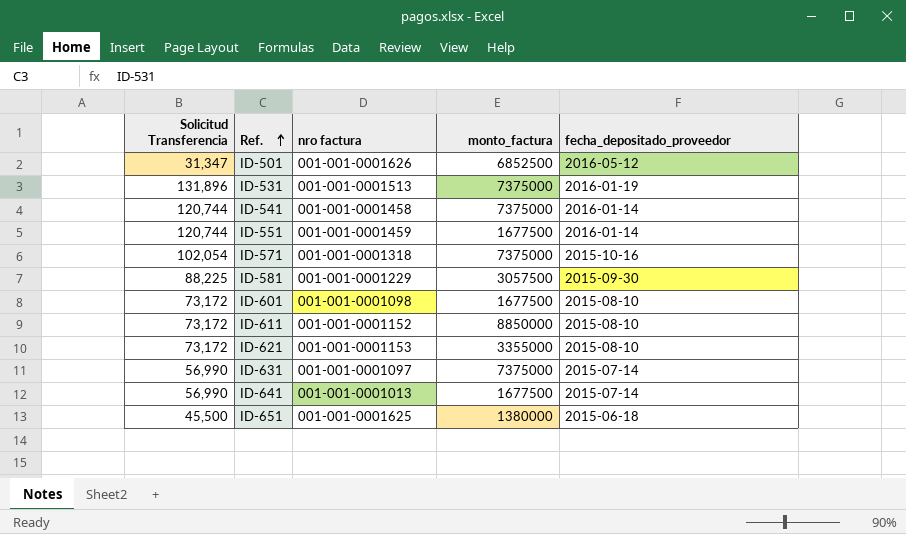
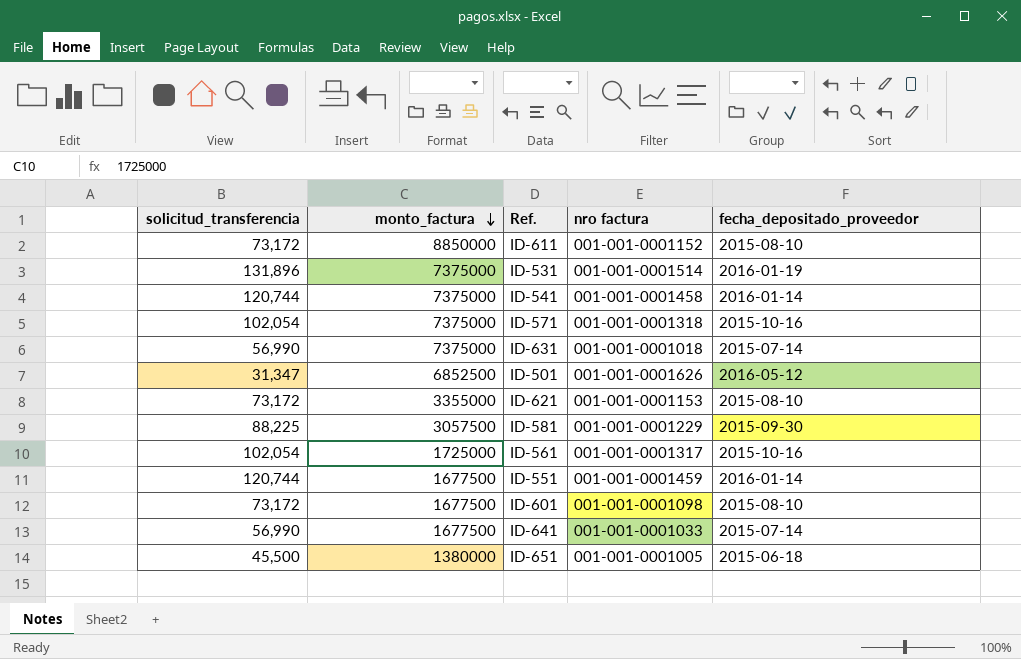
row order: Ref. ascending -> monto_factura descending
column name: Solicitud Transferencia -> solicitud_transferencia
column monto_factura | position: 4 -> 2
ID-531 | nro factura: 001-001-0001513 -> 001-001-0001514
ID-631 | nro factura: 001-001-0001097 -> 001-001-0001018
row ID-561: none -> 102,054 | 1725000 | 001-001-0001317 | 2015-10-16
ID-641 | nro factura: 001-001-0001013 -> 001-001-0001033
ID-651 | nro factura: 001-001-0001625 -> 001-001-0001005

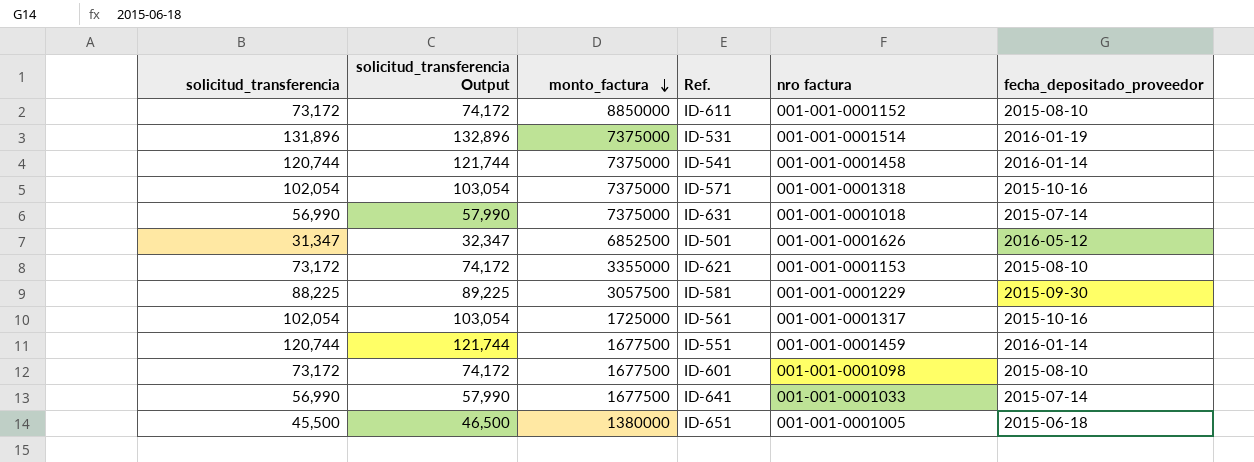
column solicitud_transferencia Output | formula: none -> [solicitud_transferencia] + 1000

